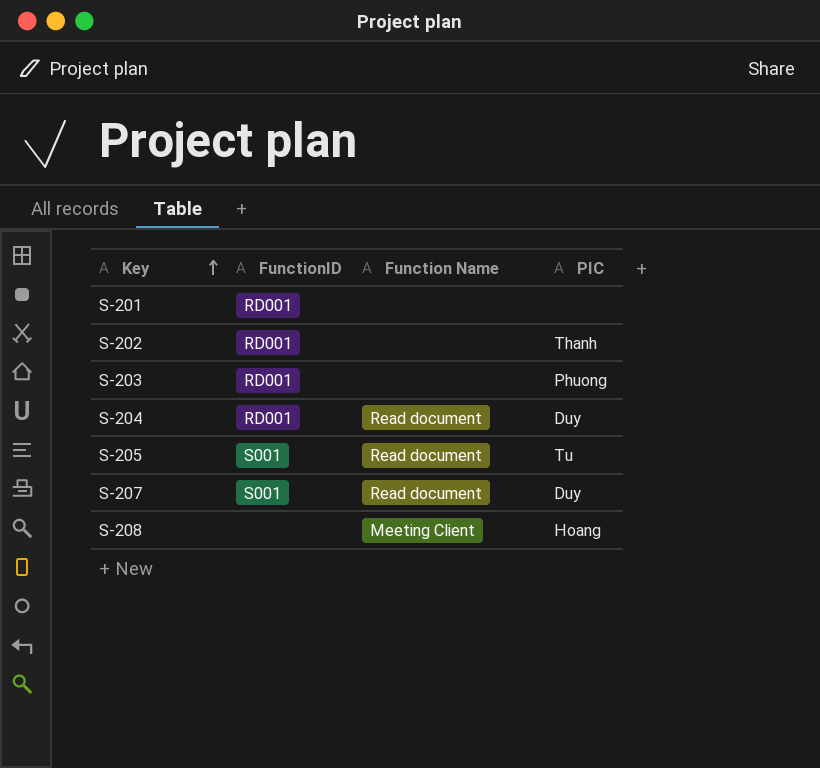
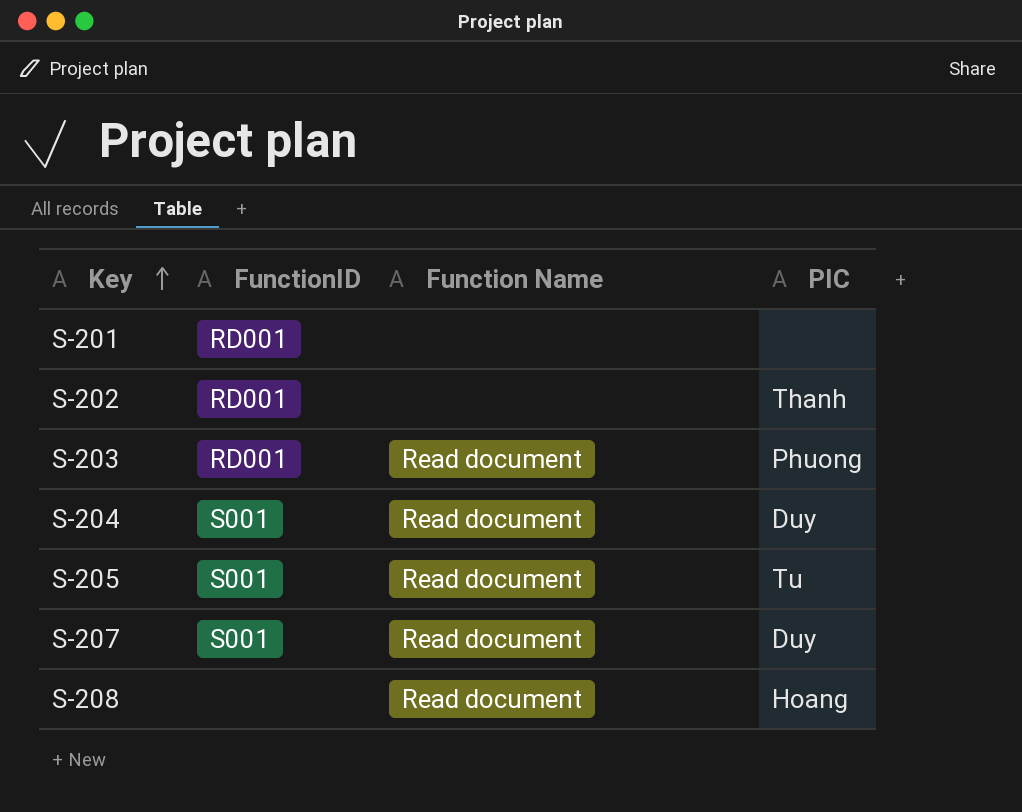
S-203 | Function Name: none -> Read document
S-204 | FunctionID: RD001 -> S001
S-208 | Function Name: Meeting Client -> Read document

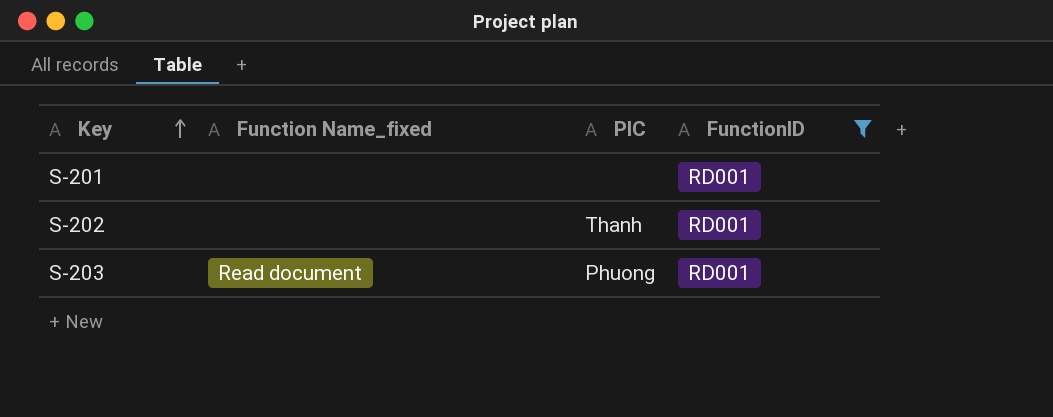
filter: none -> FunctionID = RD001
column name: Function Name -> Function Name_fixed
column FunctionID | position: 2 -> 4

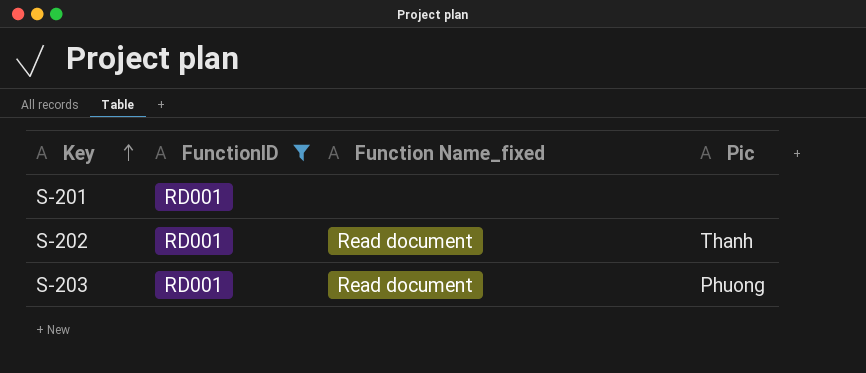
column FunctionID | position: 4 -> 2
column name: PIC -> Pic
S-202 | Function Name_fixed: none -> Read document

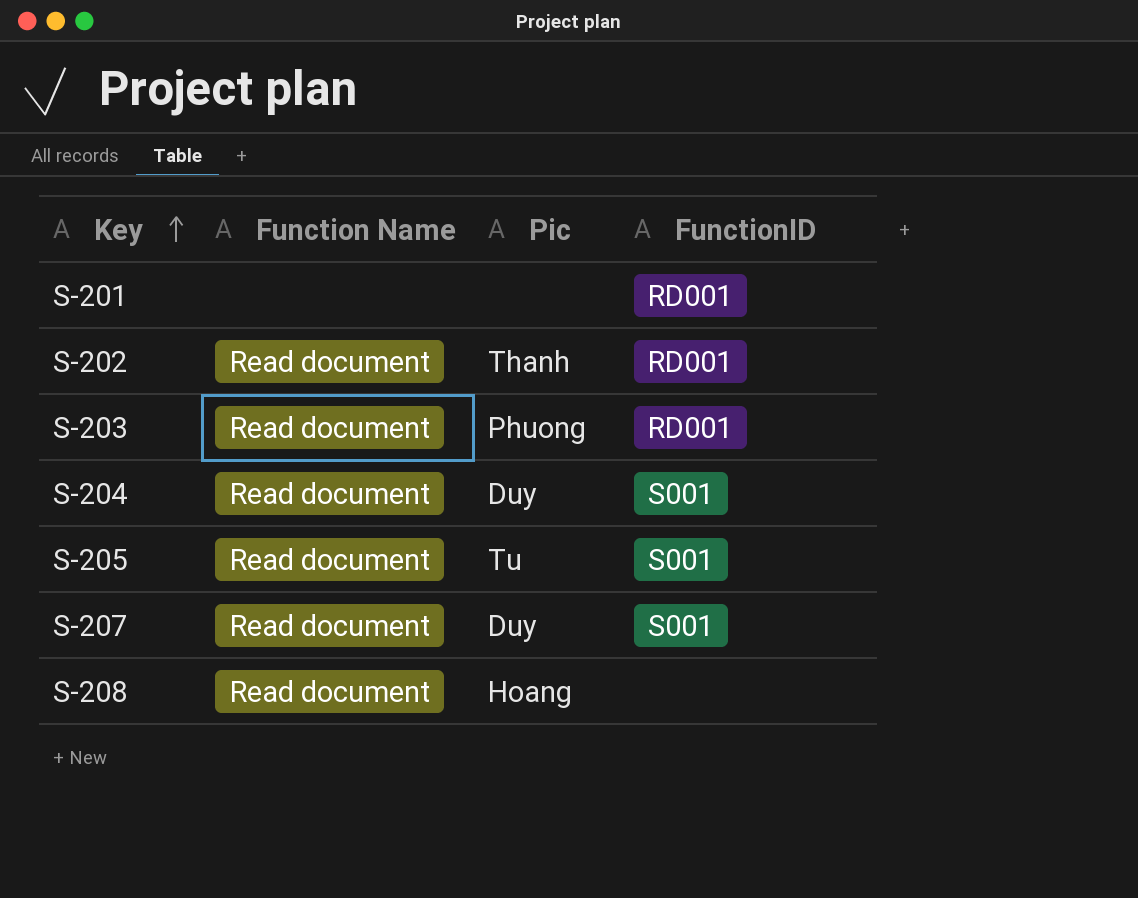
filter: FunctionID = RD001 -> none
column name: Function Name_fixed -> Function Name
column FunctionID | position: 2 -> 4

